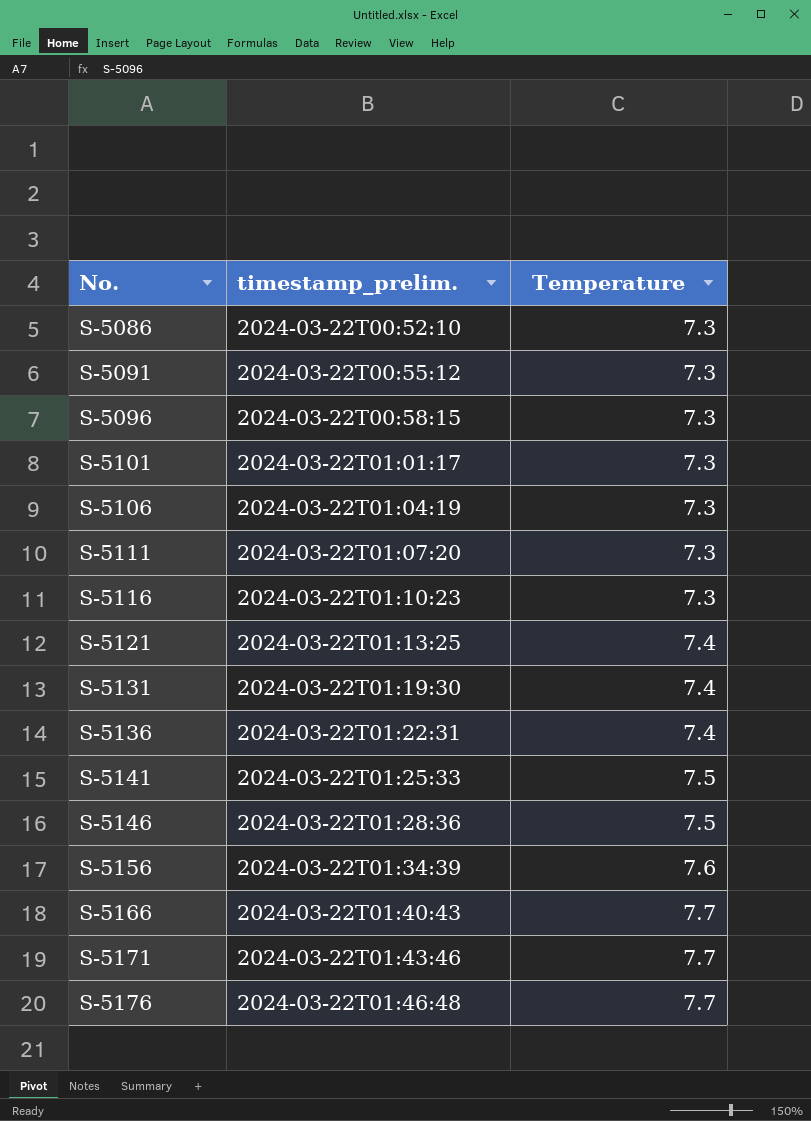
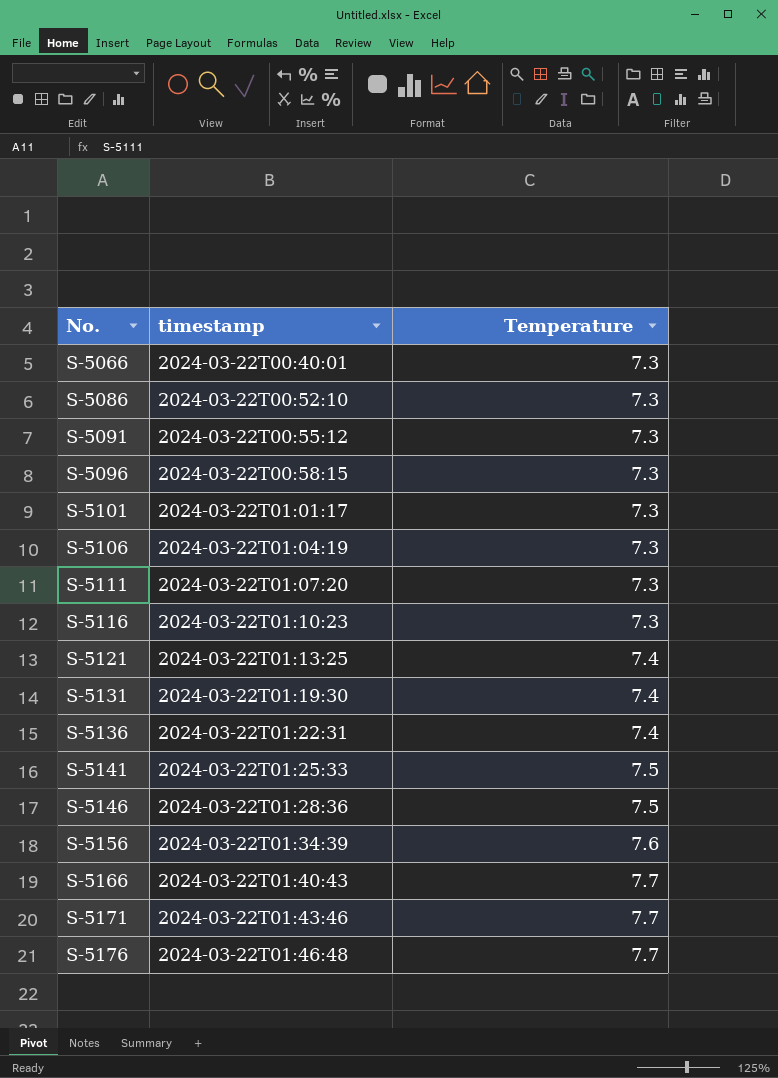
column name: timestamp_prelim. -> timestamp
row S-5066: none -> 2024-03-22T00:40:01 | 7.3

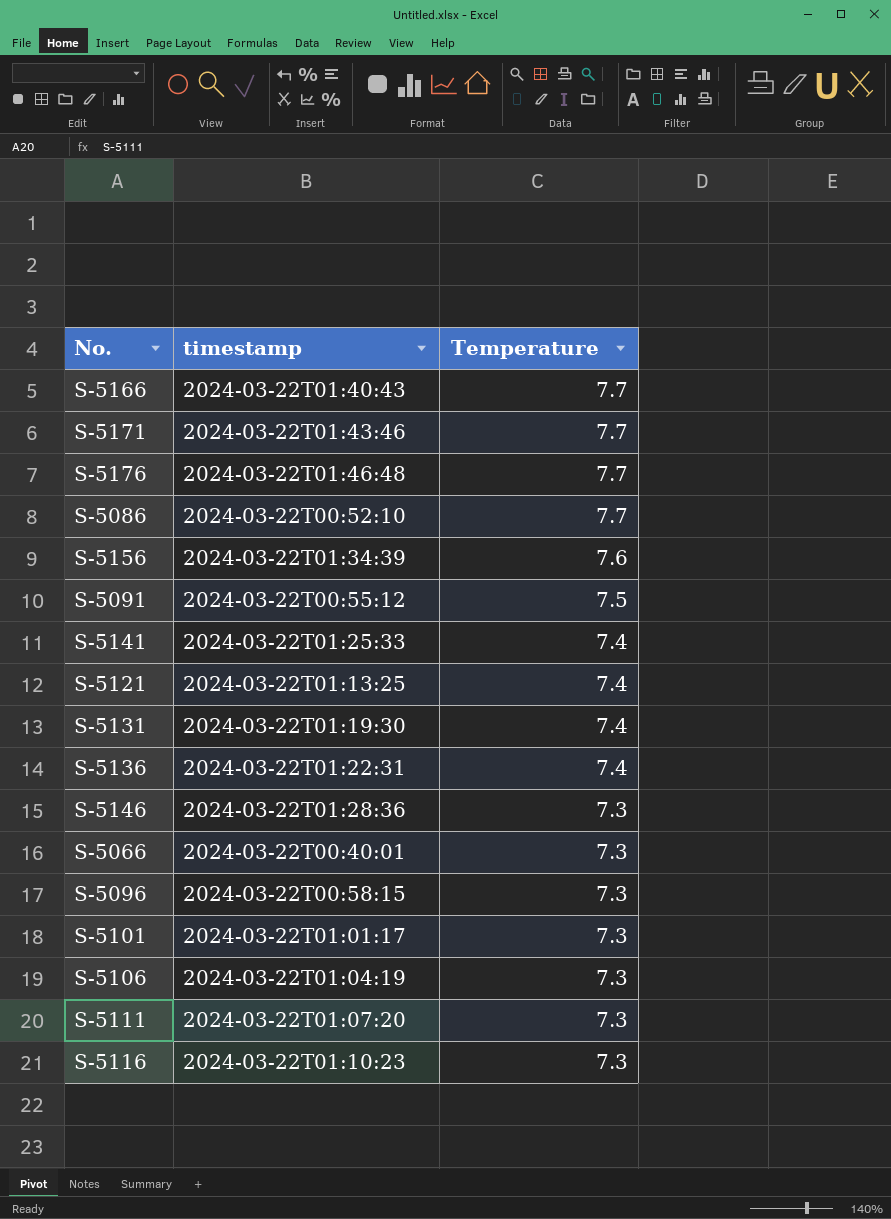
row order: No. ascending -> Temperature descending
S-5086 | Temperature: 7.3 -> 7.7
S-5091 | Temperature: 7.3 -> 7.5
S-5141 | Temperature: 7.5 -> 7.4
S-5146 | Temperature: 7.5 -> 7.3

